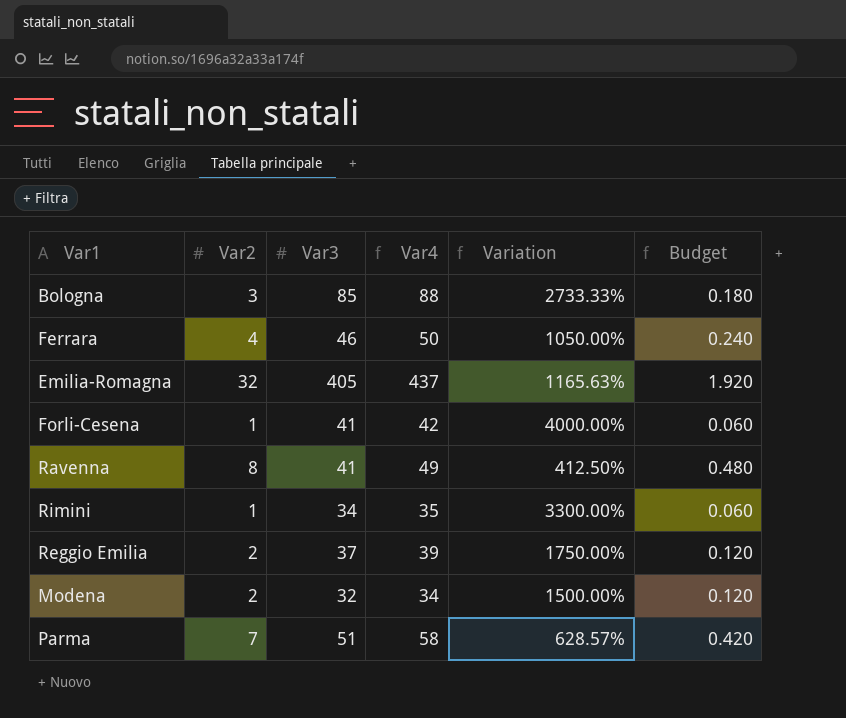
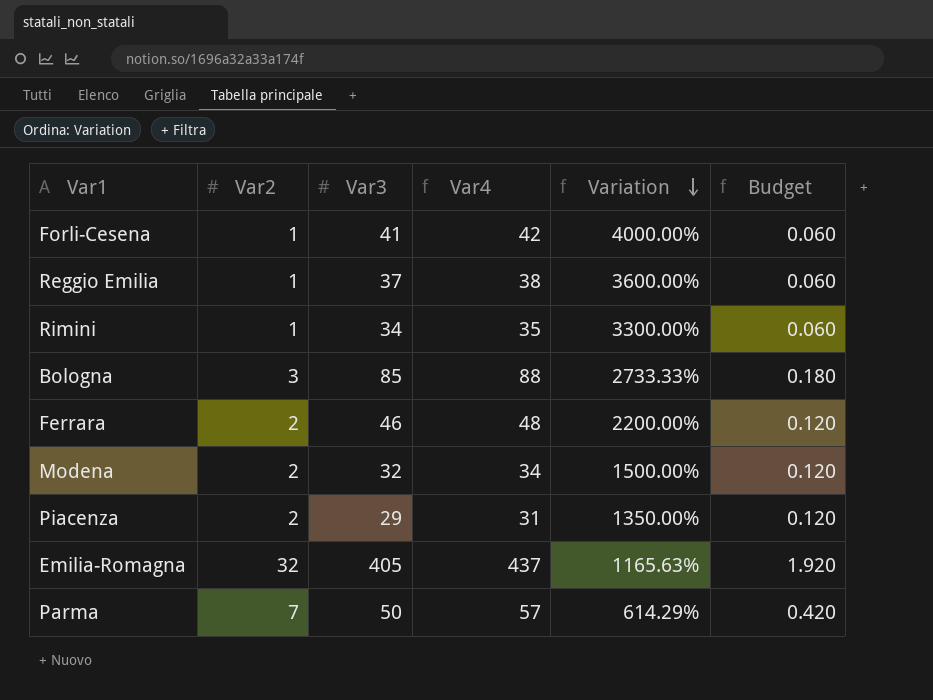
row order: none -> Variation descending
row Ravenna: 8 | 41 | 49 | 412.50% | 0.480 -> none
Reggio Emilia | Var2: 2 -> 1
Reggio Emilia | Var4: 39 -> 38
Reggio Emilia | Variation: 1750.00% -> 3600.00%
Reggio Emilia | Budget: 0.120 -> 0.060
Ferrara | Var2: 4 -> 2
Ferrara | Var4: 50 -> 48
Ferrara | Variation: 1050.00% -> 2200.00%
Ferrara | Budget: 0.240 -> 0.120
row Piacenza: none -> 2 | 29 | 31 | 1350.00% | 0.120
Parma | Var3: 51 -> 50
Parma | Var4: 58 -> 57
Parma | Variation: 628.57% -> 614.29%

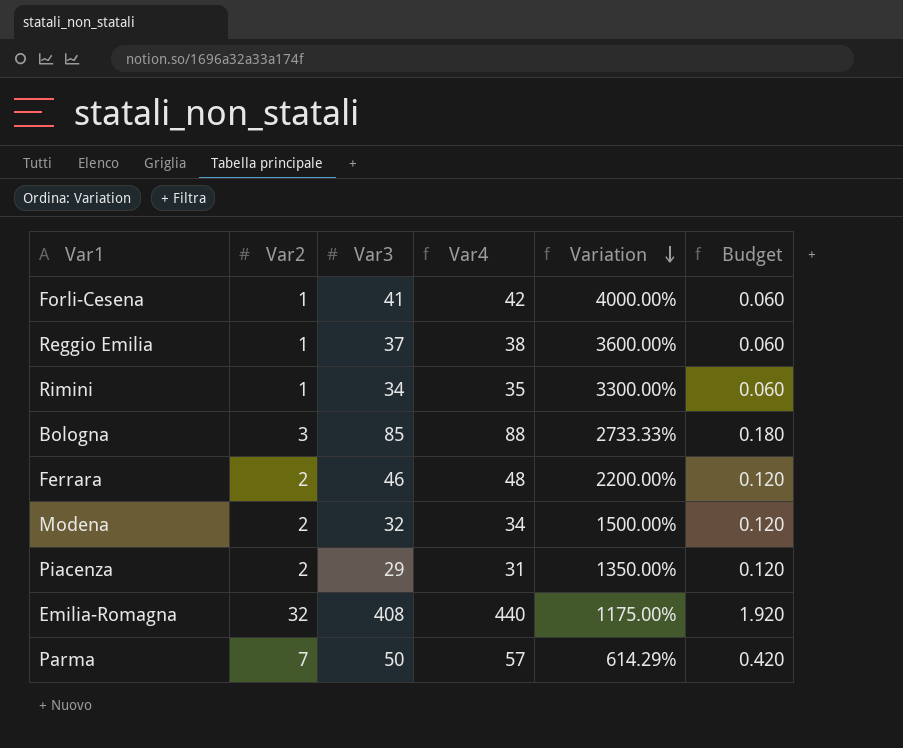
Emilia-Romagna | Var3: 405 -> 408
Emilia-Romagna | Var4: 437 -> 440
Emilia-Romagna | Variation: 1165.63% -> 1175.00%

